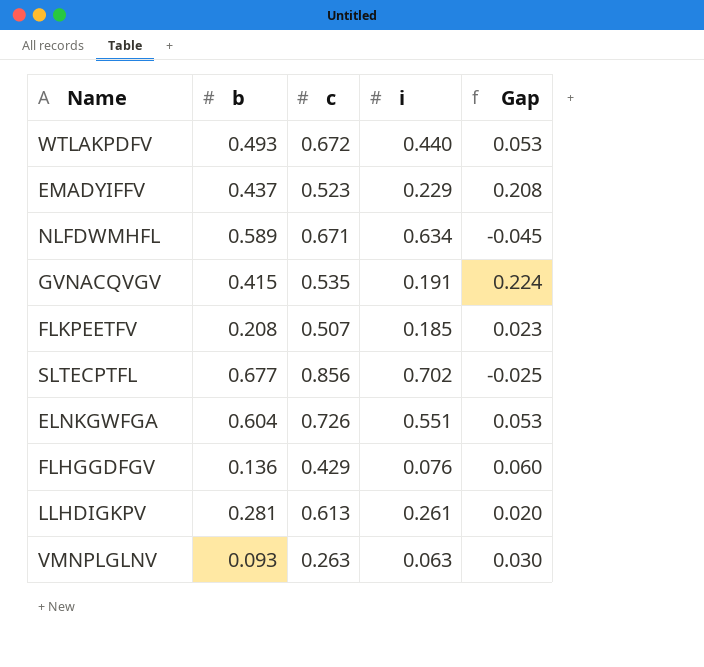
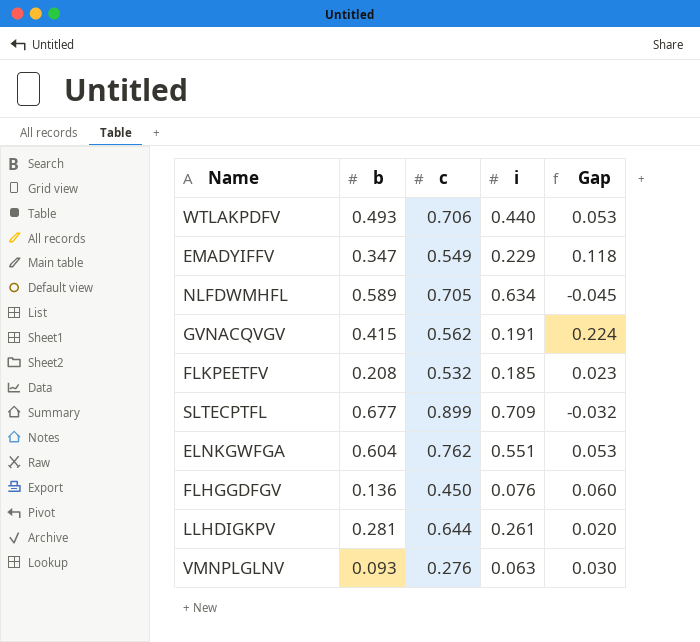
WTLAKPDFV | c: 0.672 -> 0.706
EMADYIFFV | b: 0.437 -> 0.347
EMADYIFFV | c: 0.523 -> 0.549
EMADYIFFV | Gap: 0.208 -> 0.118
NLFDWMHFL | c: 0.671 -> 0.705
GVNACQVGV | c: 0.535 -> 0.562
FLKPEETFV | c: 0.507 -> 0.532
SLTECPTFL | c: 0.856 -> 0.899
SLTECPTFL | i: 0.702 -> 0.709
SLTECPTFL | Gap: -0.025 -> -0.032
ELNKGWFGA | c: 0.726 -> 0.762
FLHGGDFGV | c: 0.429 -> 0.450
LLHDIGKPV | c: 0.613 -> 0.644
VMNPLGLNV | c: 0.263 -> 0.276

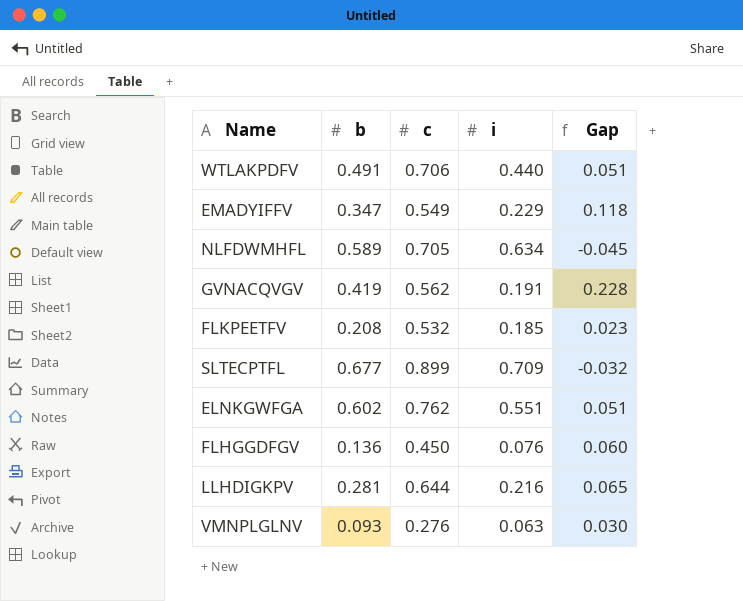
WTLAKPDFV | b: 0.493 -> 0.491
WTLAKPDFV | Gap: 0.053 -> 0.051
GVNACQVGV | b: 0.415 -> 0.419
GVNACQVGV | Gap: 0.224 -> 0.228
ELNKGWFGA | b: 0.604 -> 0.602
ELNKGWFGA | Gap: 0.053 -> 0.051
LLHDIGKPV | i: 0.261 -> 0.216
LLHDIGKPV | Gap: 0.020 -> 0.065

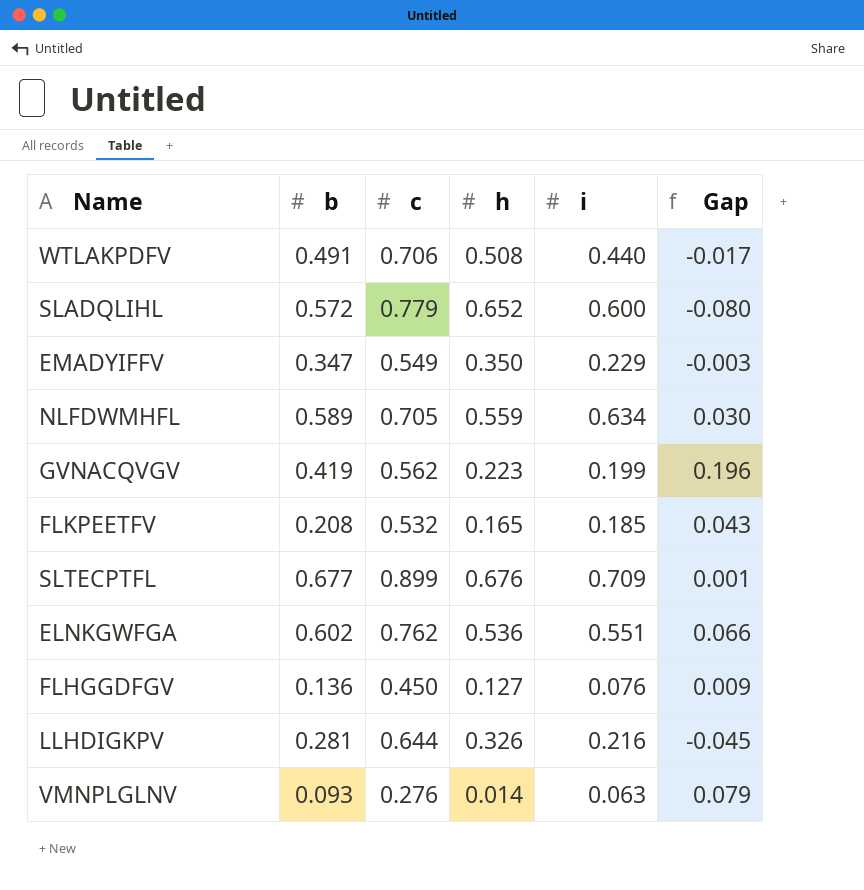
column h | position: none -> 4
column Gap | formula: [b] - [i] -> [b] - [h]
row SLADQLIHL: none -> 0.572 | 0.779 | 0.652 | 0.600 | -0.080
GVNACQVGV | i: 0.191 -> 0.199

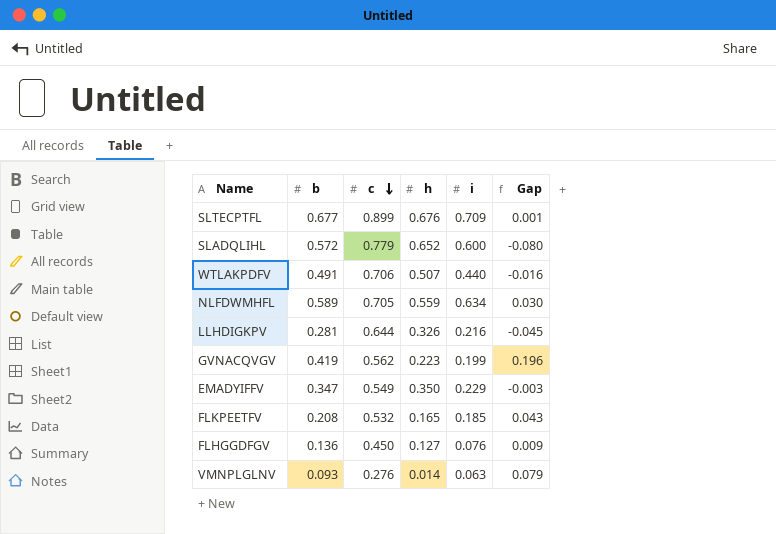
row order: none -> c descending
row ELNKGWFGA: 0.602 | 0.762 | 0.536 | 0.551 | 0.066 -> none
WTLAKPDFV | h: 0.508 -> 0.507
WTLAKPDFV | Gap: -0.017 -> -0.016

